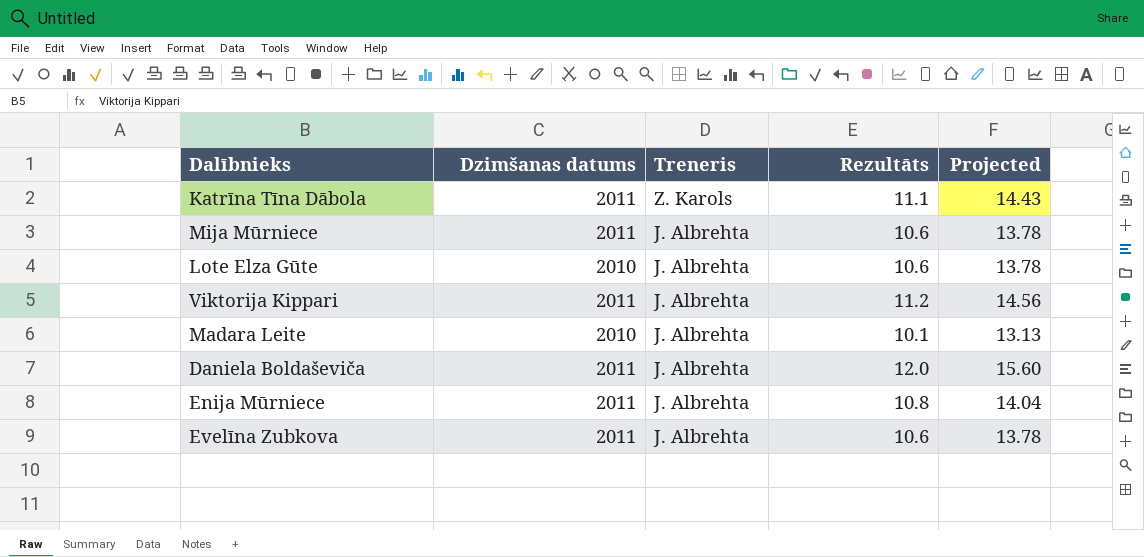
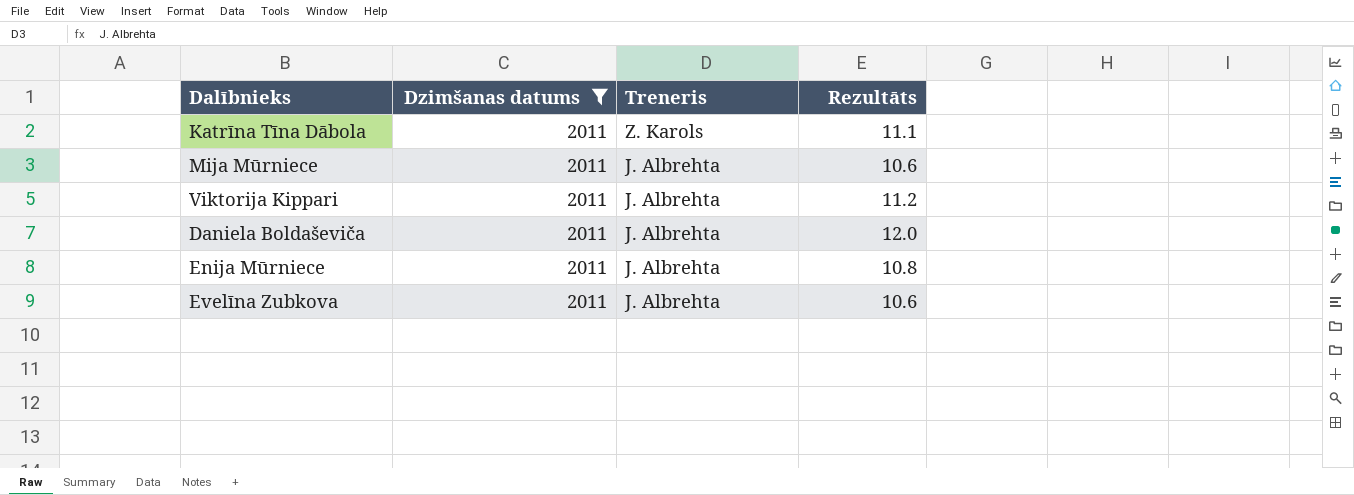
filter: none -> Dzimšanas datums = 2011
column Projected | formula: [Rezultāts] * 1.3 -> none

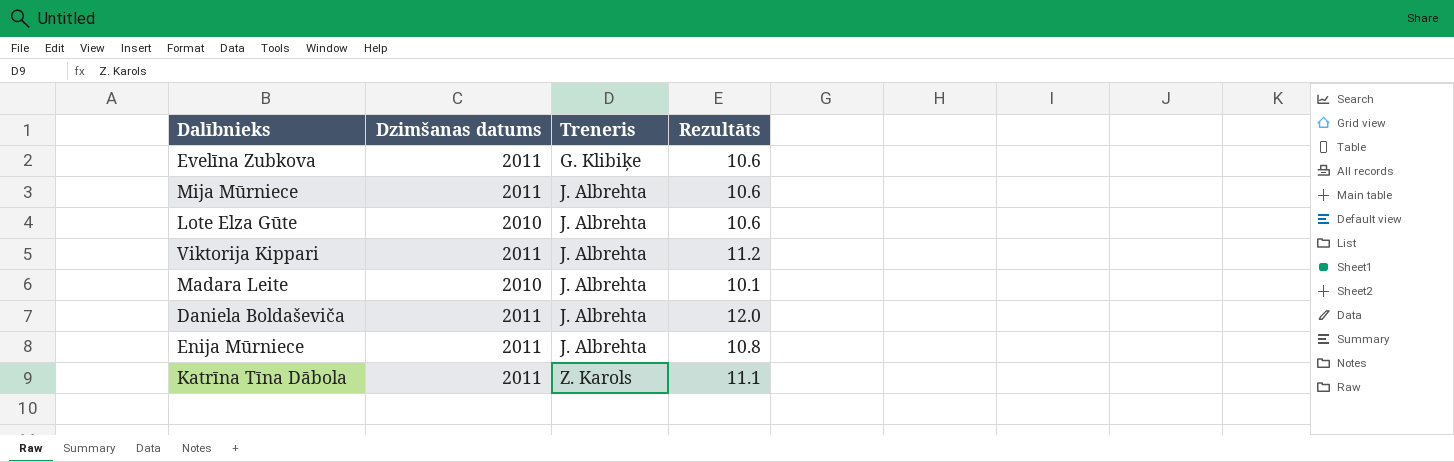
filter: Dzimšanas datums = 2011 -> none
row order: Treneris descending -> Treneris ascending
Evelīna Zubkova | Treneris: J. Albrehta -> G. Klibiķe

